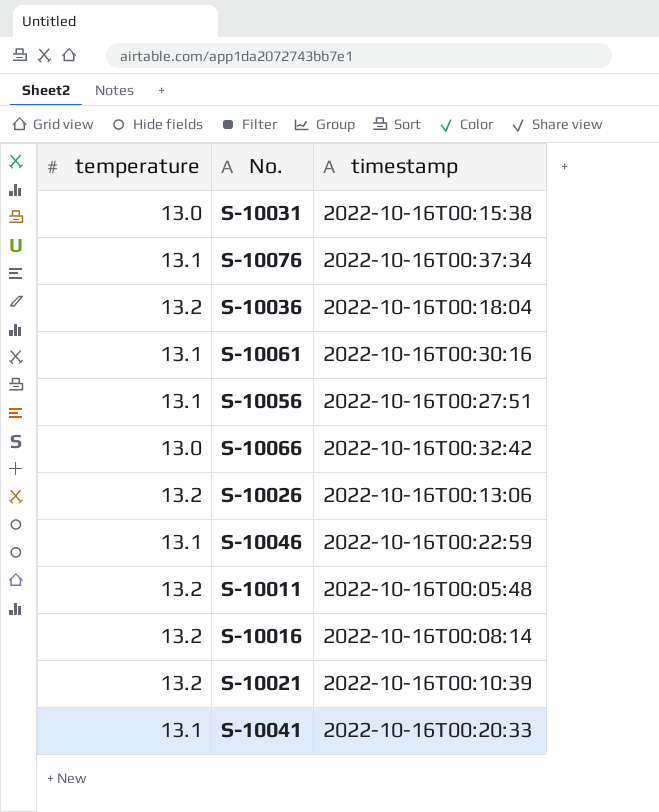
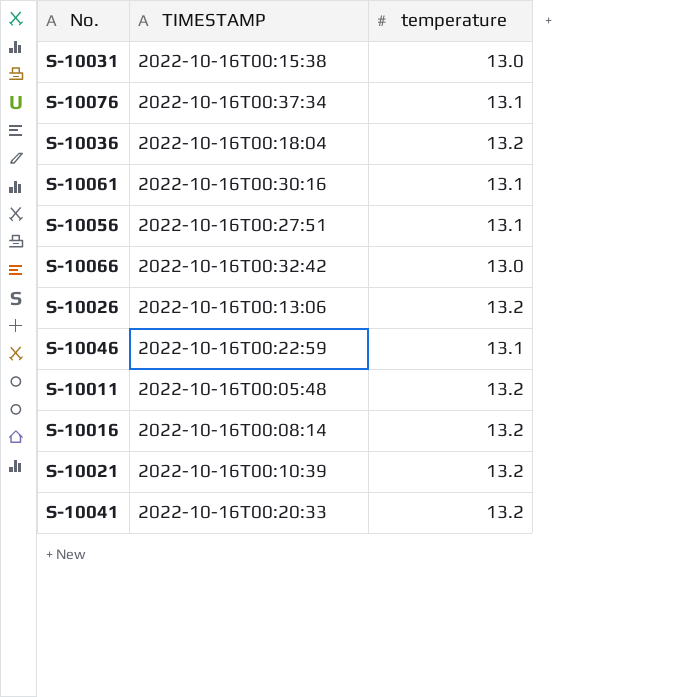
column name: timestamp -> TIMESTAMP
column temperature | position: 1 -> 3
S-10041 | temperature: 13.1 -> 13.2

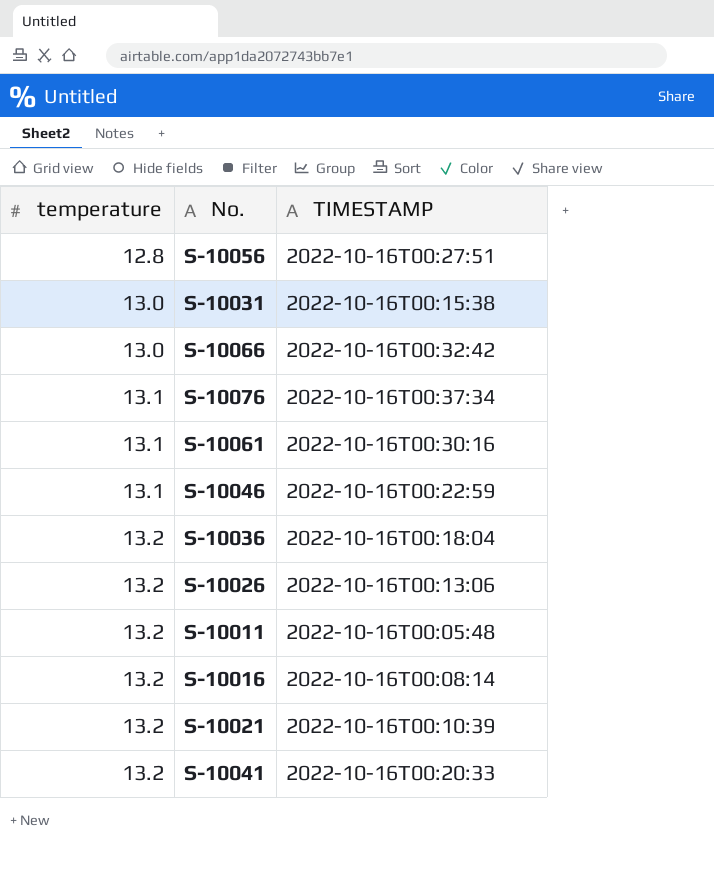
row order: none -> temperature ascending
column temperature | position: 3 -> 1
S-10056 | temperature: 13.1 -> 12.8

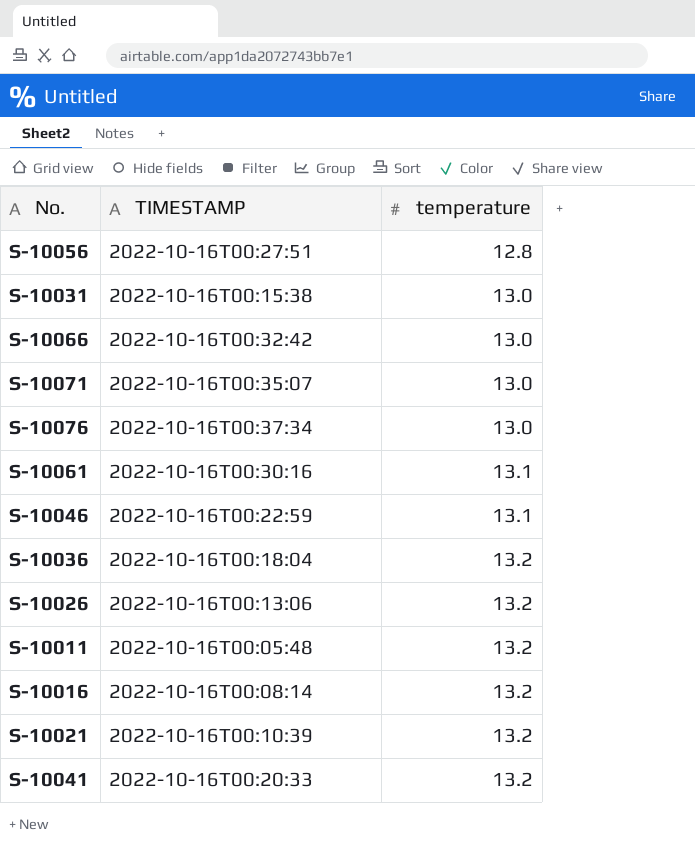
column temperature | position: 1 -> 3
row S-10071: none -> 2022-10-16T00:35:07 | 13.0
S-10076 | temperature: 13.1 -> 13.0

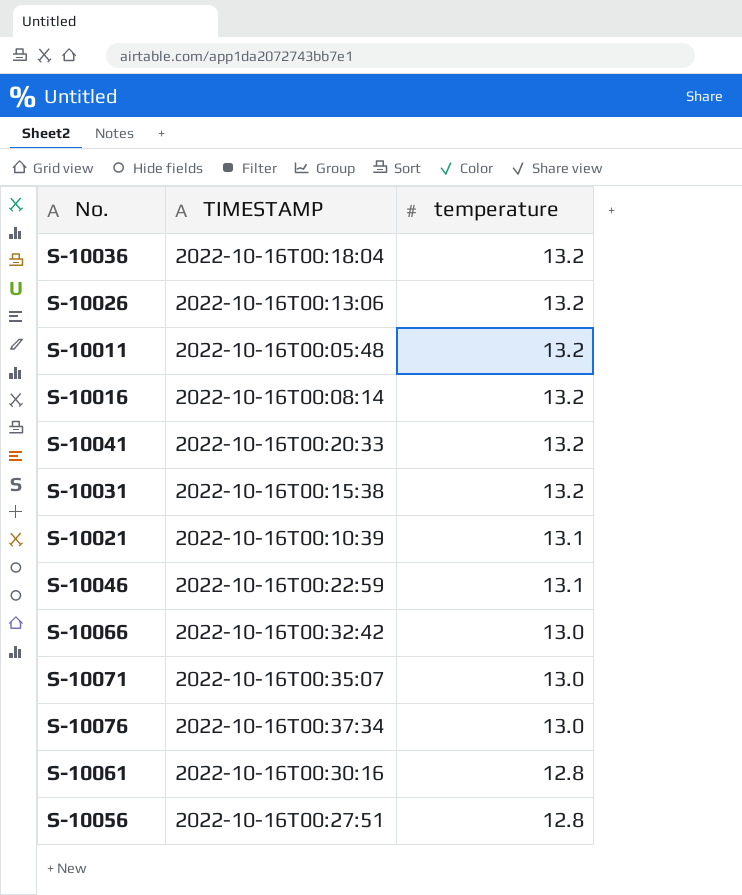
row order: temperature ascending -> temperature descending
S-10031 | temperature: 13.0 -> 13.2
S-10021 | temperature: 13.2 -> 13.1
S-10061 | temperature: 13.1 -> 12.8

